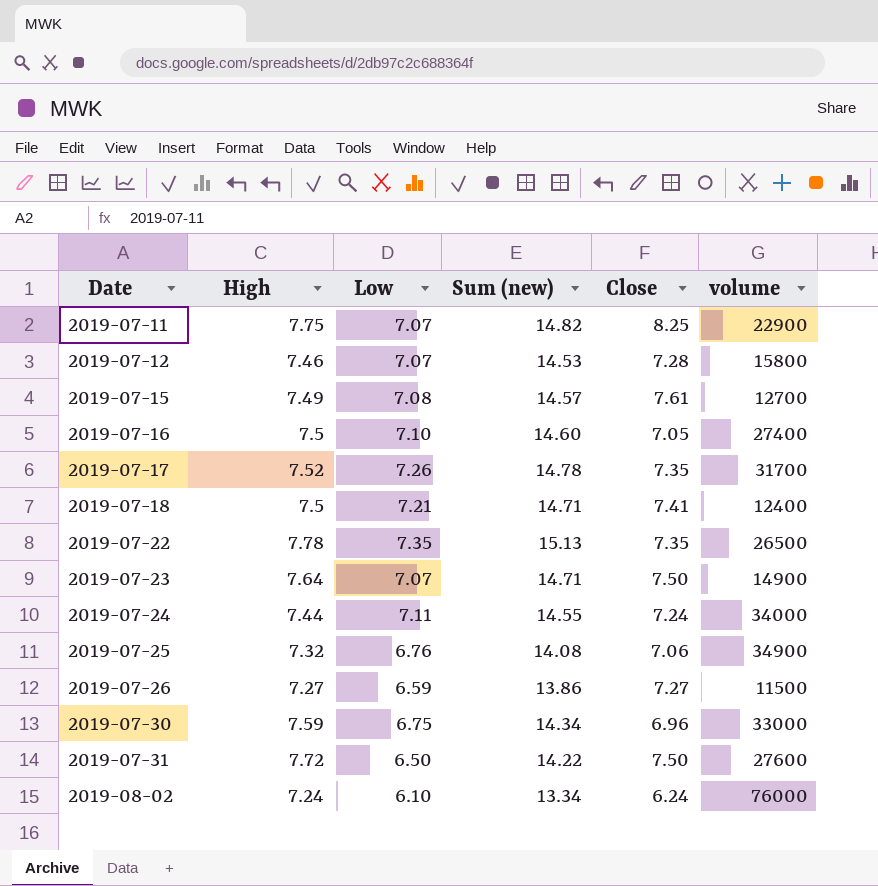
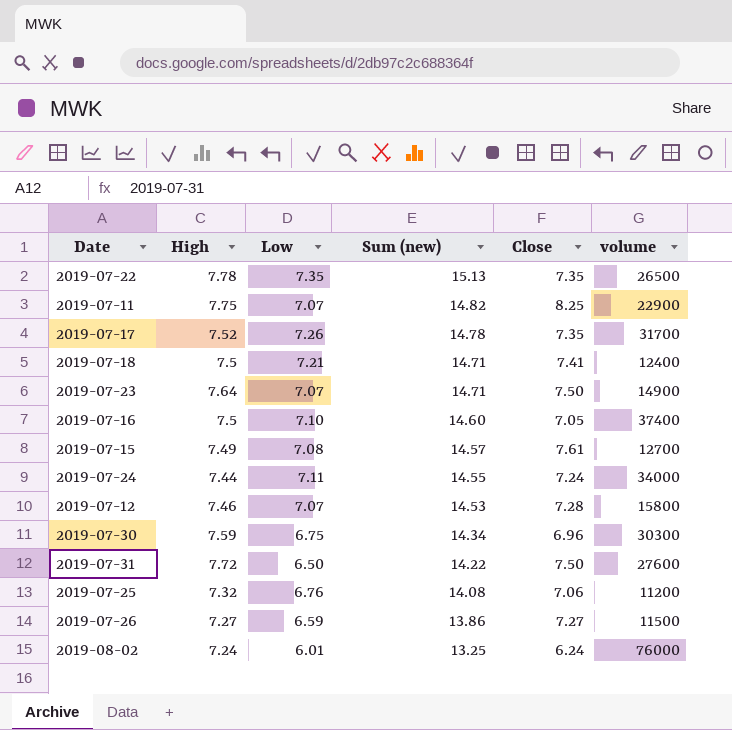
row order: Date ascending -> Sum (new) descending
2019-07-16 | volume: 27400 -> 37400
2019-07-30 | volume: 33000 -> 30300
2019-07-25 | volume: 34900 -> 11200
2019-08-02 | Low: 6.10 -> 6.01
2019-08-02 | Sum (new): 13.34 -> 13.25

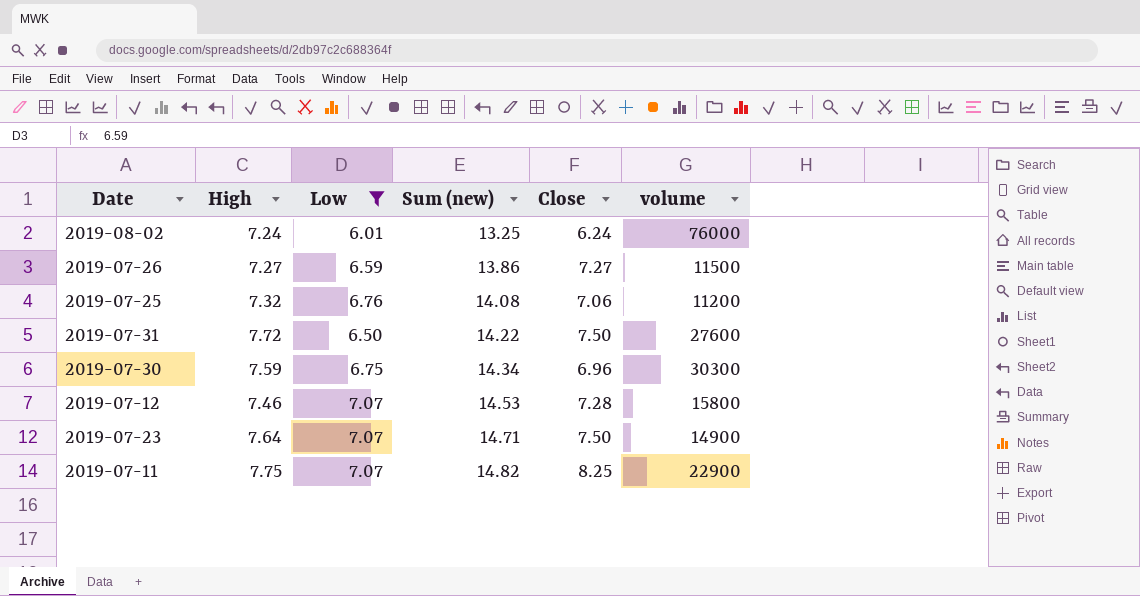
filter: none -> Low <= 7.07
row order: Sum (new) descending -> Sum (new) ascending

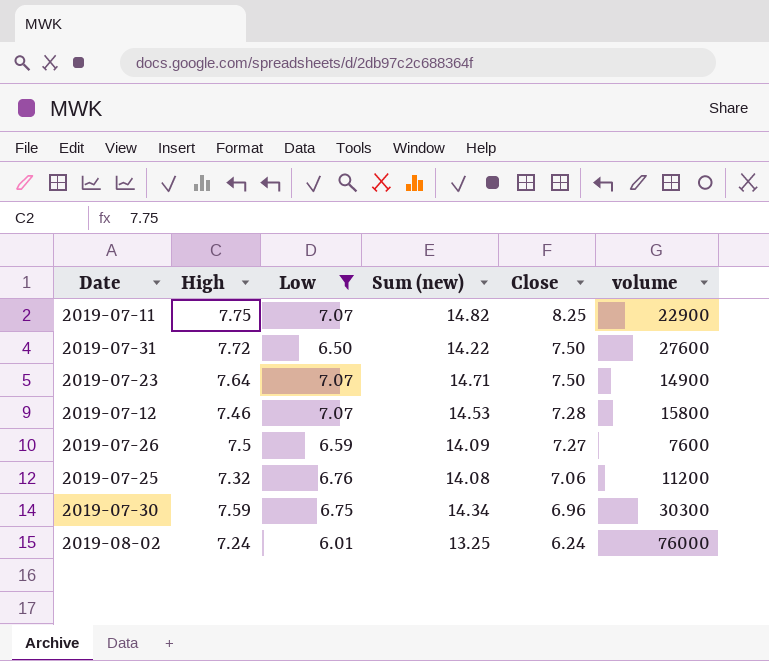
row order: Sum (new) ascending -> Close descending
2019-07-26 | High: 7.27 -> 7.5
2019-07-26 | Sum (new): 13.86 -> 14.09
2019-07-26 | volume: 11500 -> 7600

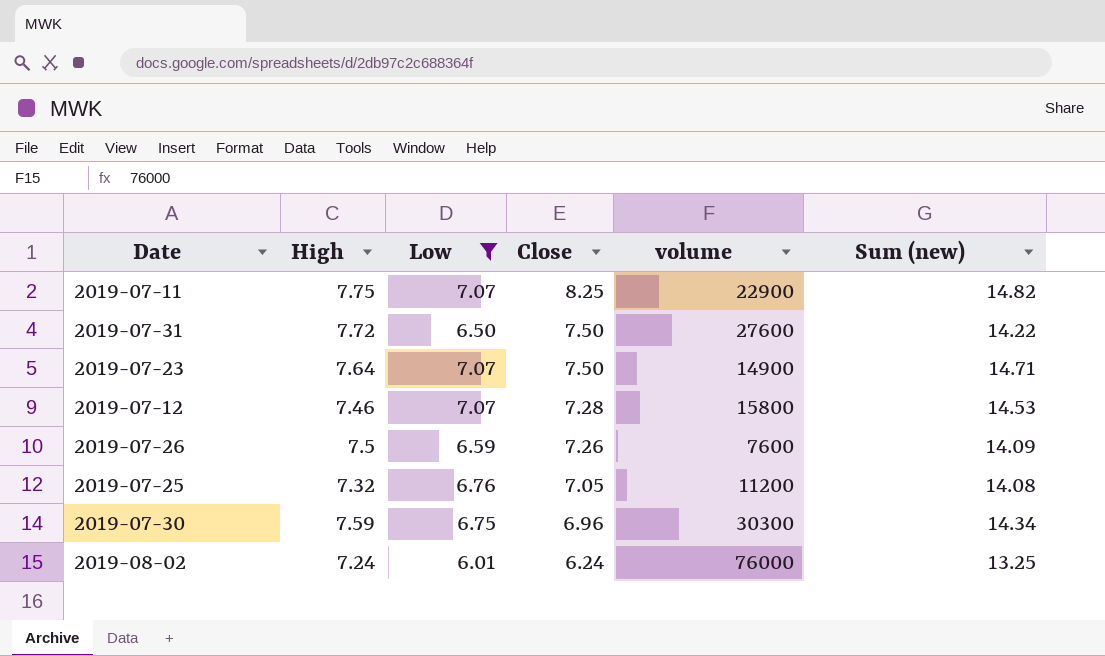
column Sum (new) | position: 4 -> 6
2019-07-26 | Close: 7.27 -> 7.26
2019-07-25 | Close: 7.06 -> 7.05

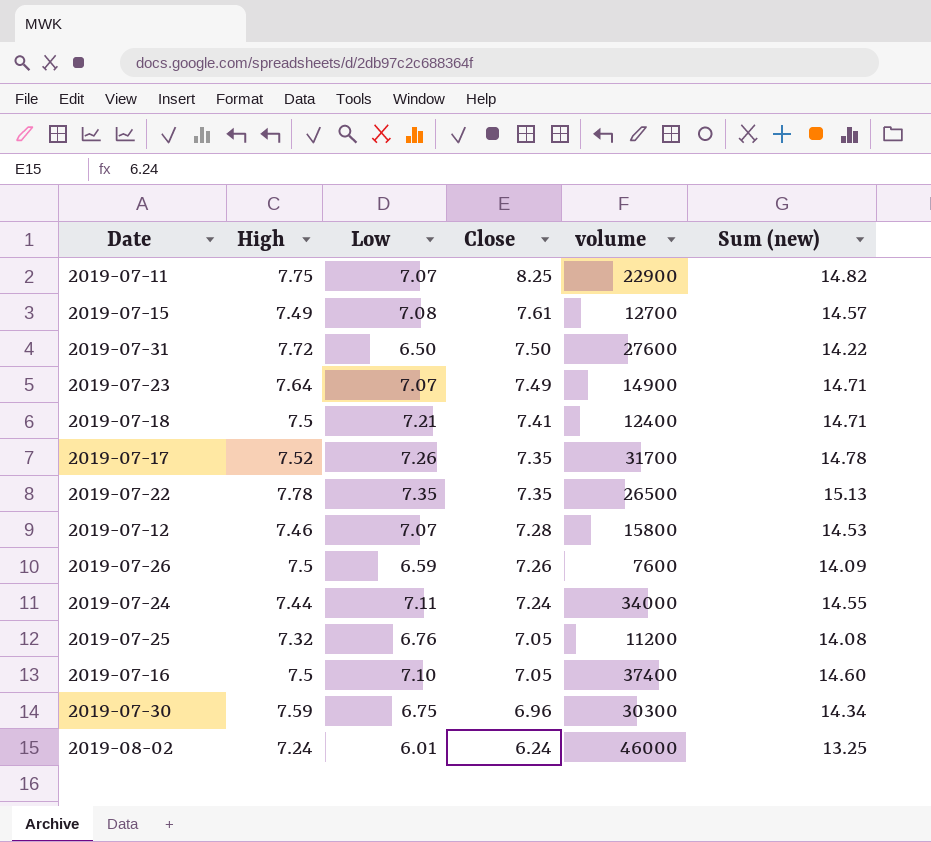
filter: Low <= 7.07 -> none
2019-07-23 | Close: 7.50 -> 7.49
2019-08-02 | volume: 76000 -> 46000

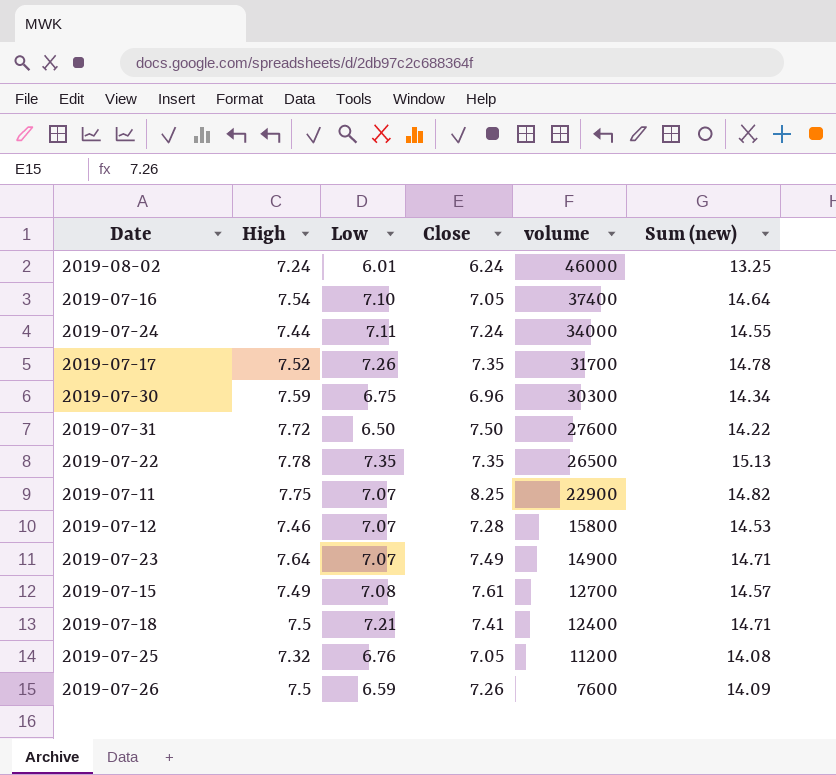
row order: Close descending -> volume descending
2019-07-16 | High: 7.5 -> 7.54
2019-07-16 | Sum (new): 14.60 -> 14.64

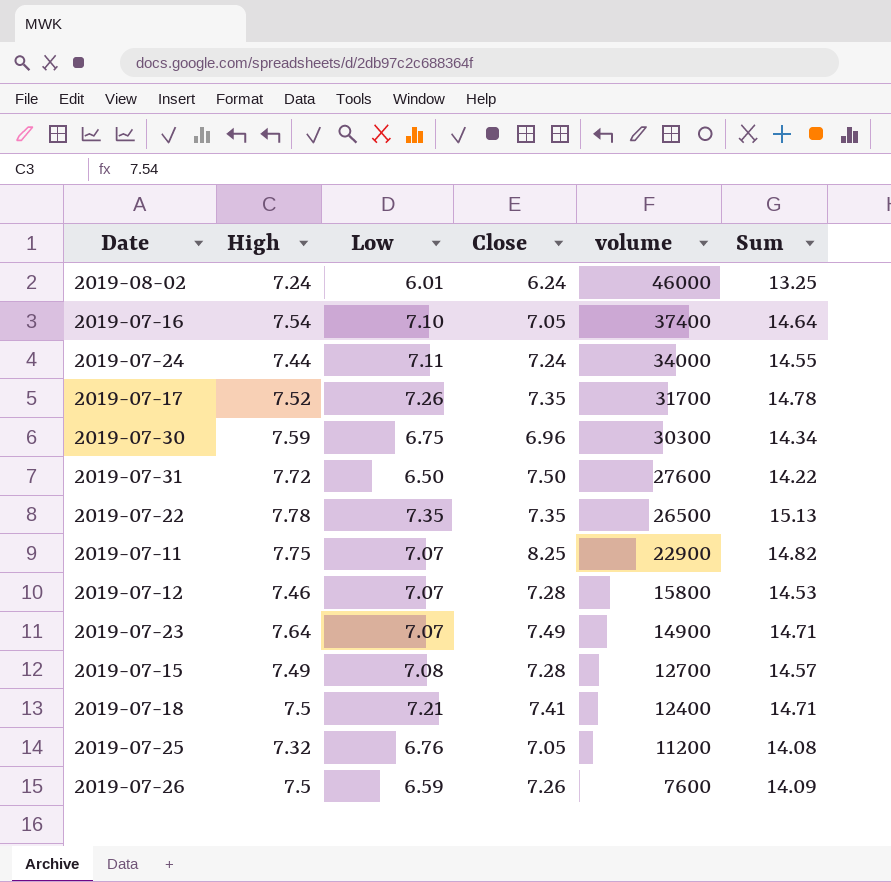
column name: Sum (new) -> Sum
2019-07-15 | Close: 7.61 -> 7.28

